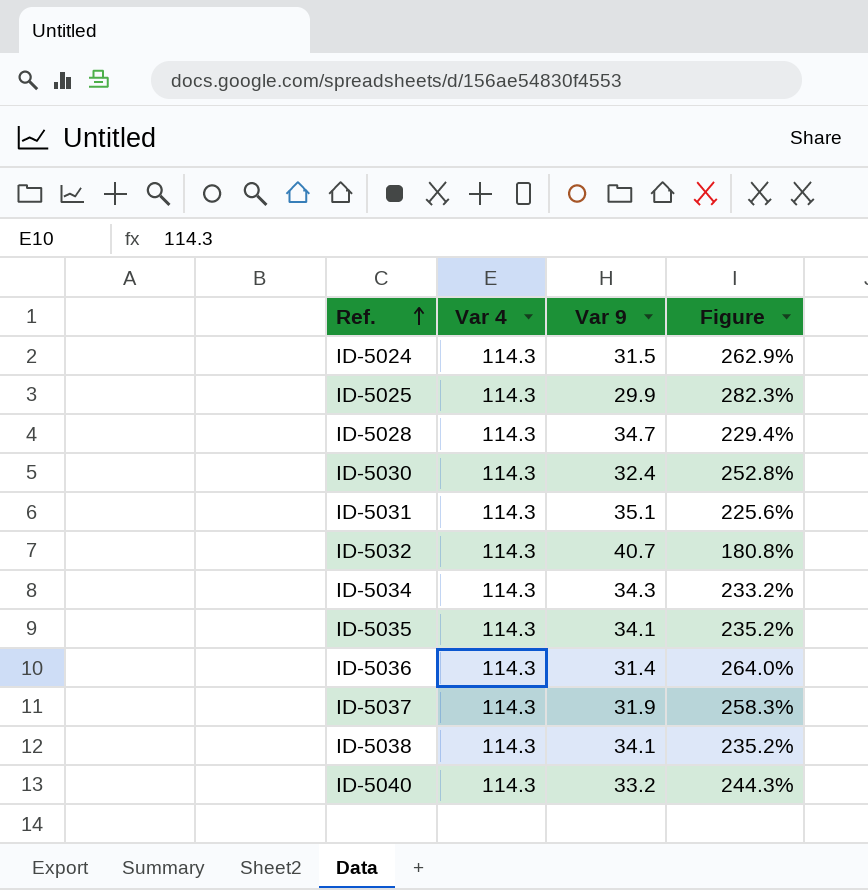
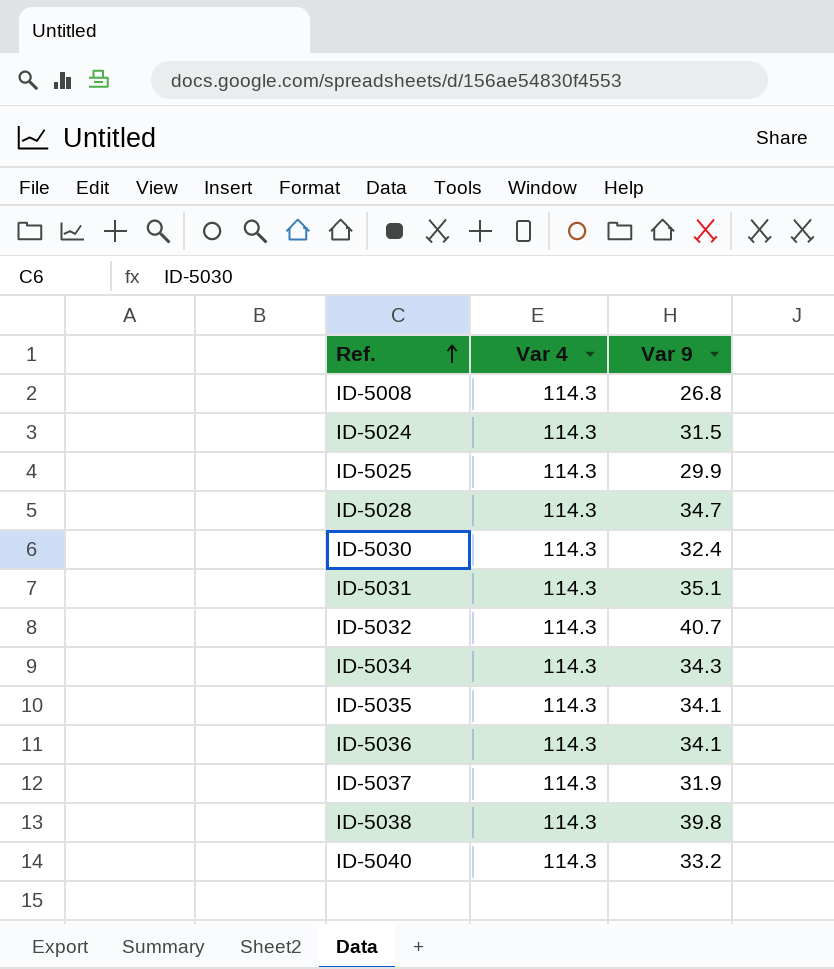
column Figure | formula: ([Var 4] - [Var 9]) / [Var 9] -> none
row ID-5008: none -> 114.3 | 26.8
ID-5036 | Var 9: 31.4 -> 34.1
ID-5038 | Var 9: 34.1 -> 39.8

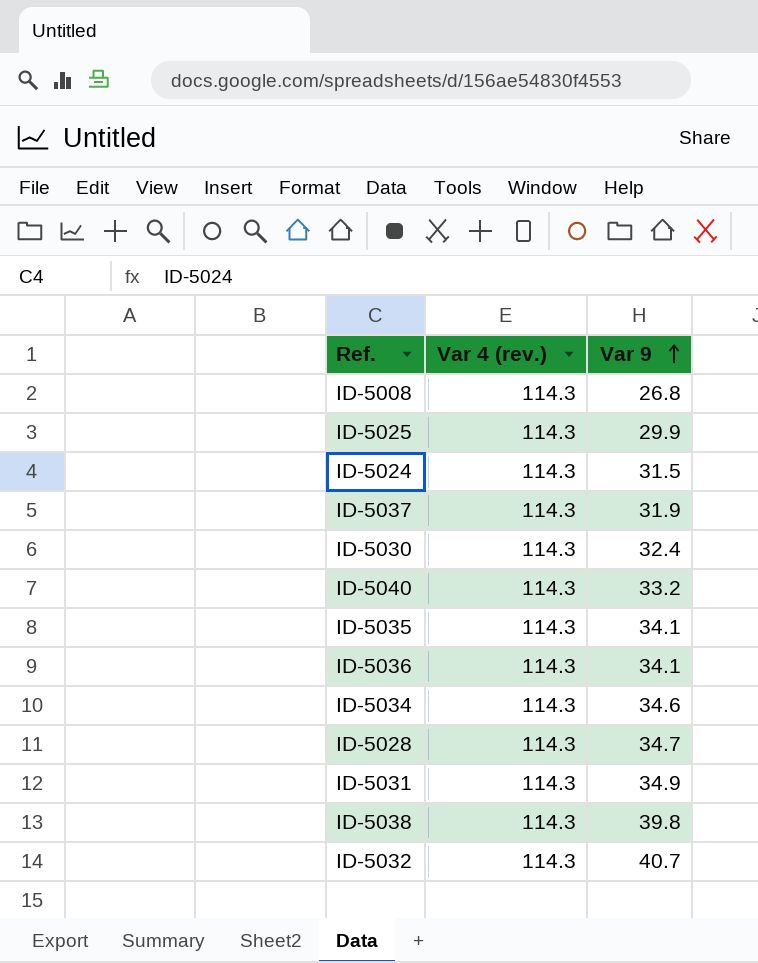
row order: Ref. ascending -> Var 9 ascending
column name: Var 4 -> Var 4 (rev.)
ID-5034 | Var 9: 34.3 -> 34.6
ID-5031 | Var 9: 35.1 -> 34.9

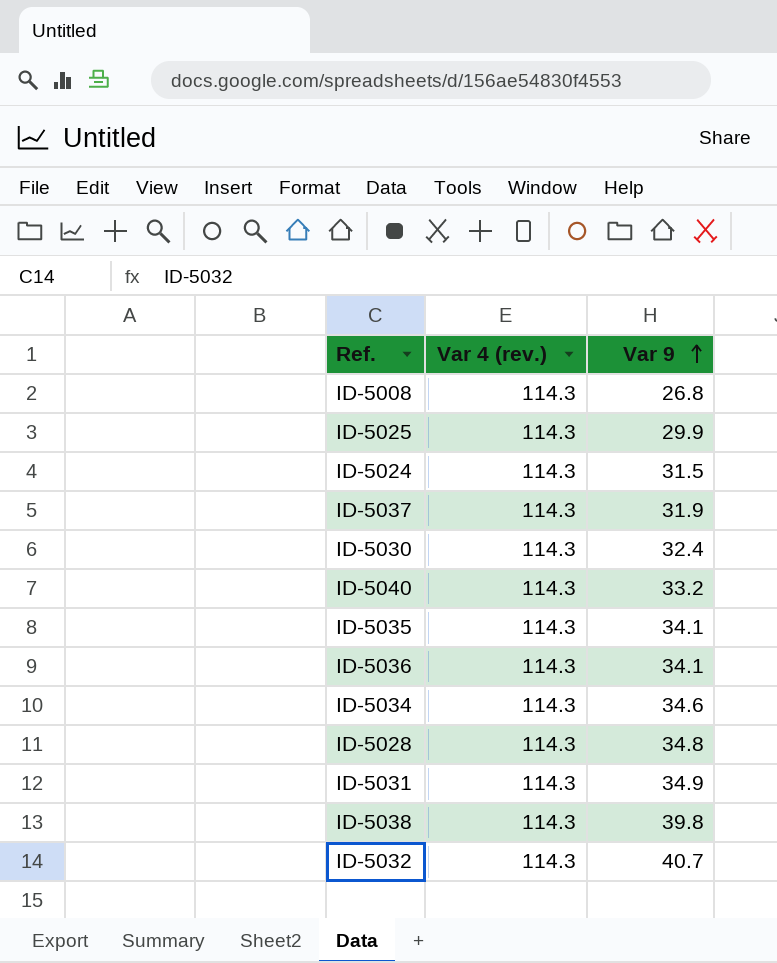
ID-5028 | Var 9: 34.7 -> 34.8

